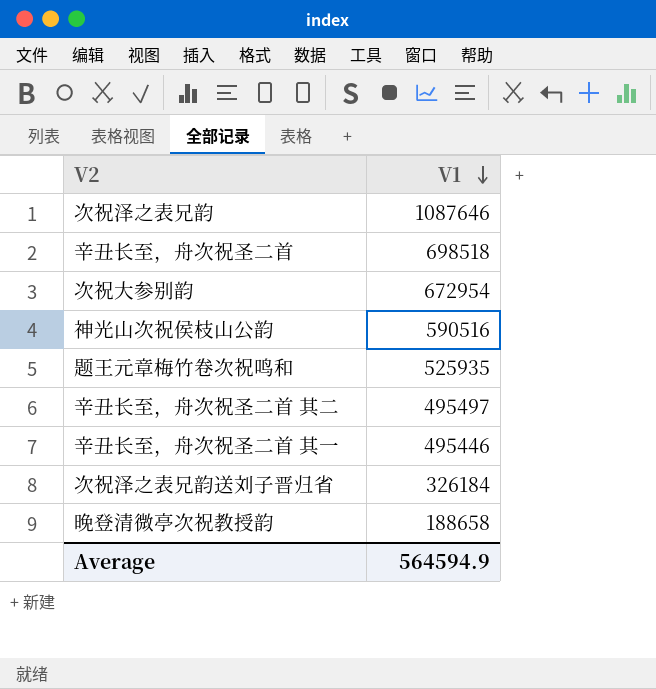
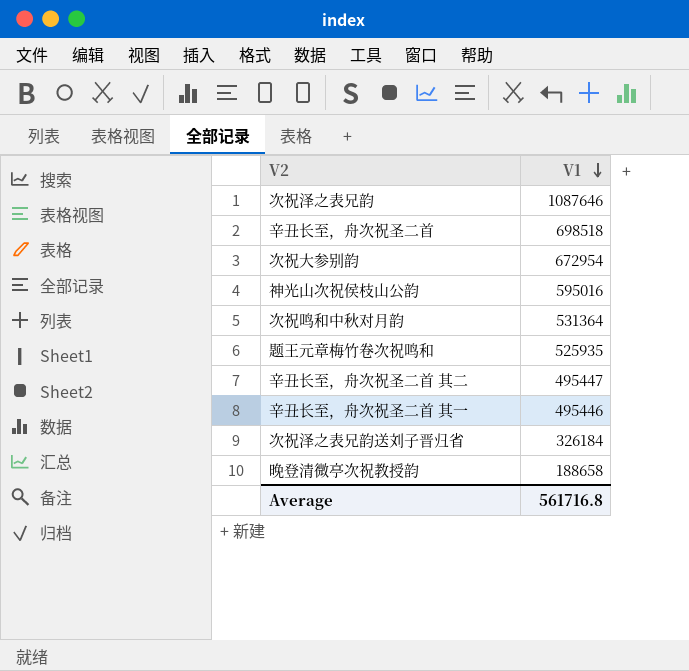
神光山次祝侯枝山公韵 | V1: 590516 -> 595016
row 次祝鸣和中秋对月韵: none -> 531364
辛丑长至，舟次祝圣二首 其二 | V1: 495497 -> 495447
Average | V1: 564594.9 -> 561716.8

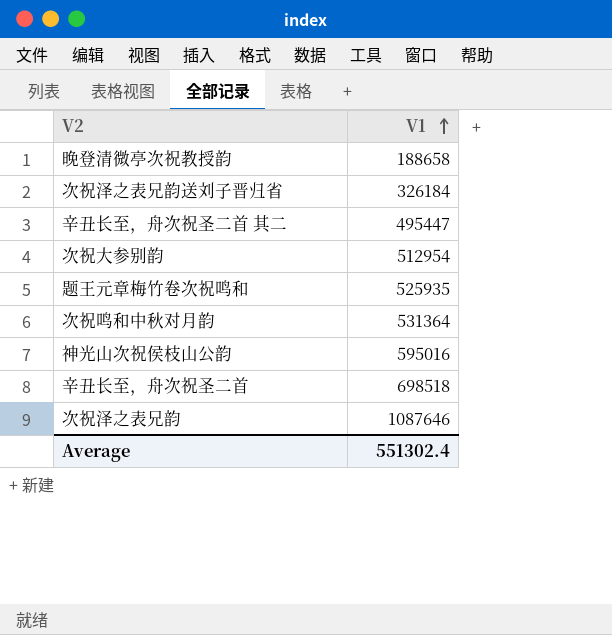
row order: V1 descending -> V1 ascending
row 辛丑长至，舟次祝圣二首 其一: 495446 -> none
次祝大参别韵 | V1: 672954 -> 512954
Average | V1: 561716.8 -> 551302.4

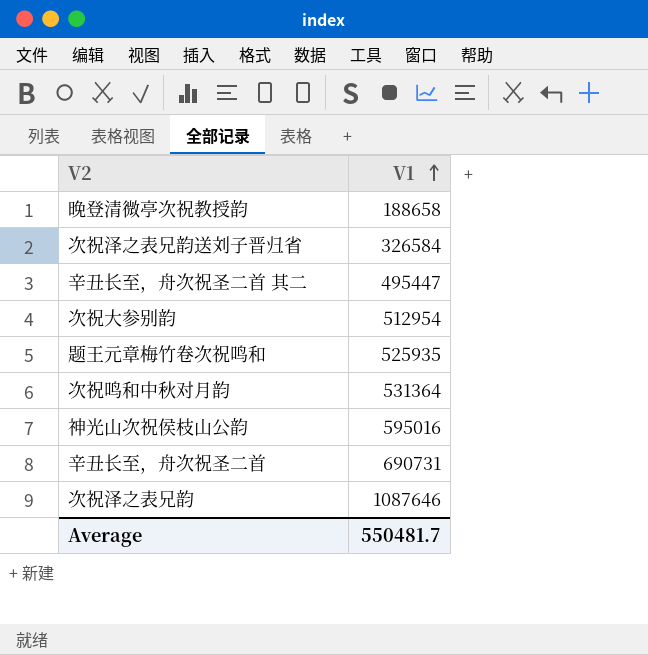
次祝泽之表兄韵送刘子晋归省 | V1: 326184 -> 326584
辛丑长至，舟次祝圣二首 | V1: 698518 -> 690731
Average | V1: 551302.4 -> 550481.7

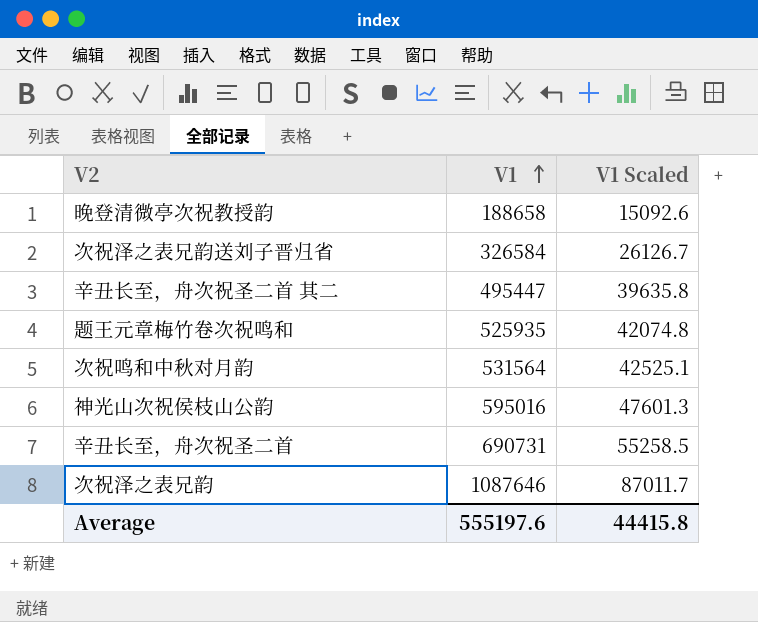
column V1 Scaled | formula: none -> [V1] * 0.08
row 次祝大参别韵: 512954 -> none
次祝鸣和中秋对月韵 | V1: 531364 -> 531564
Average | V1: 550481.7 -> 555197.6

